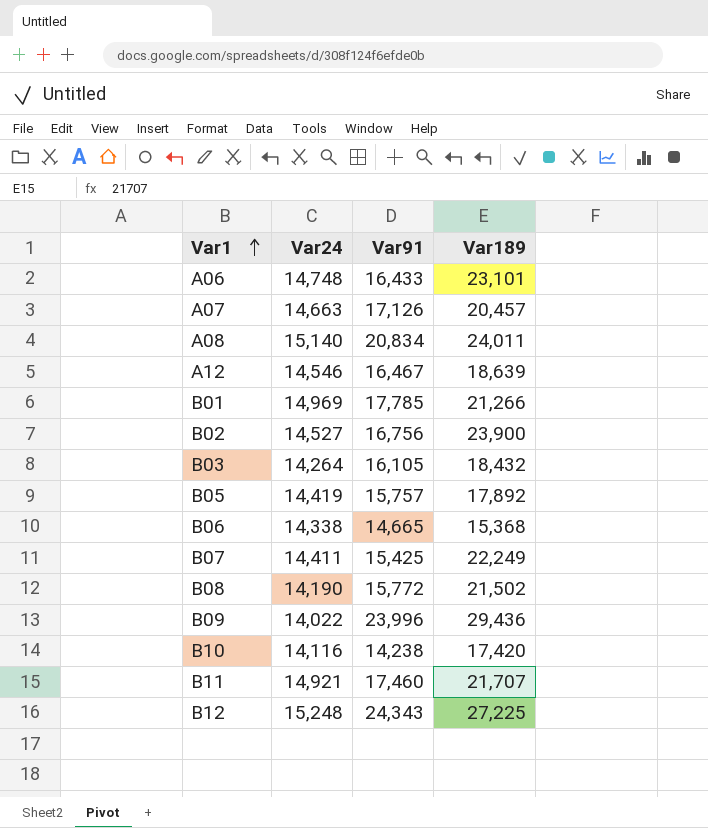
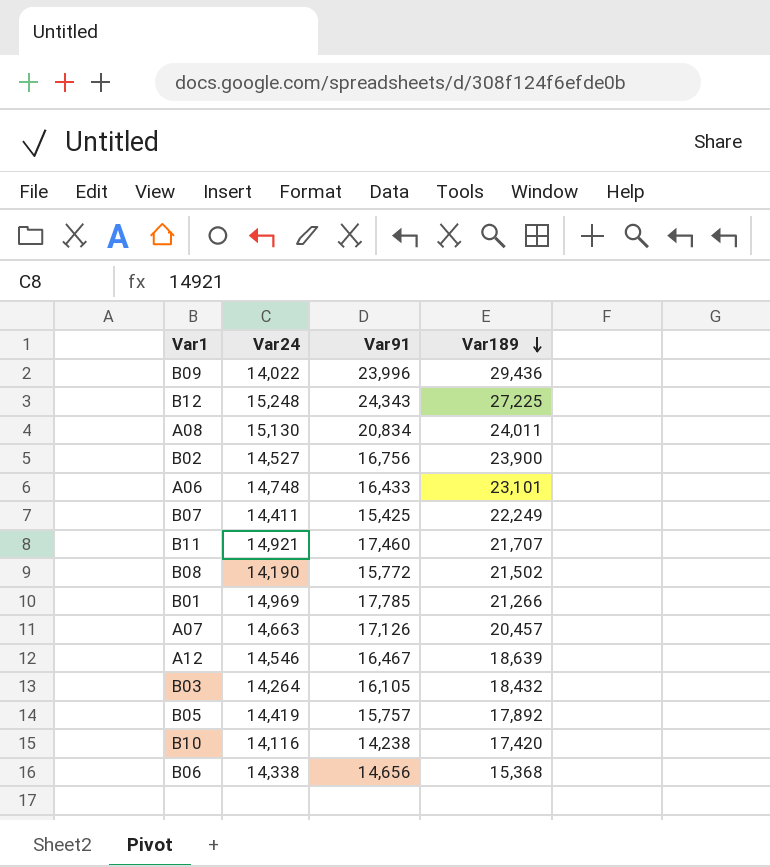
row order: Var1 ascending -> Var189 descending
A08 | Var24: 15,140 -> 15,130
B06 | Var91: 14,665 -> 14,656

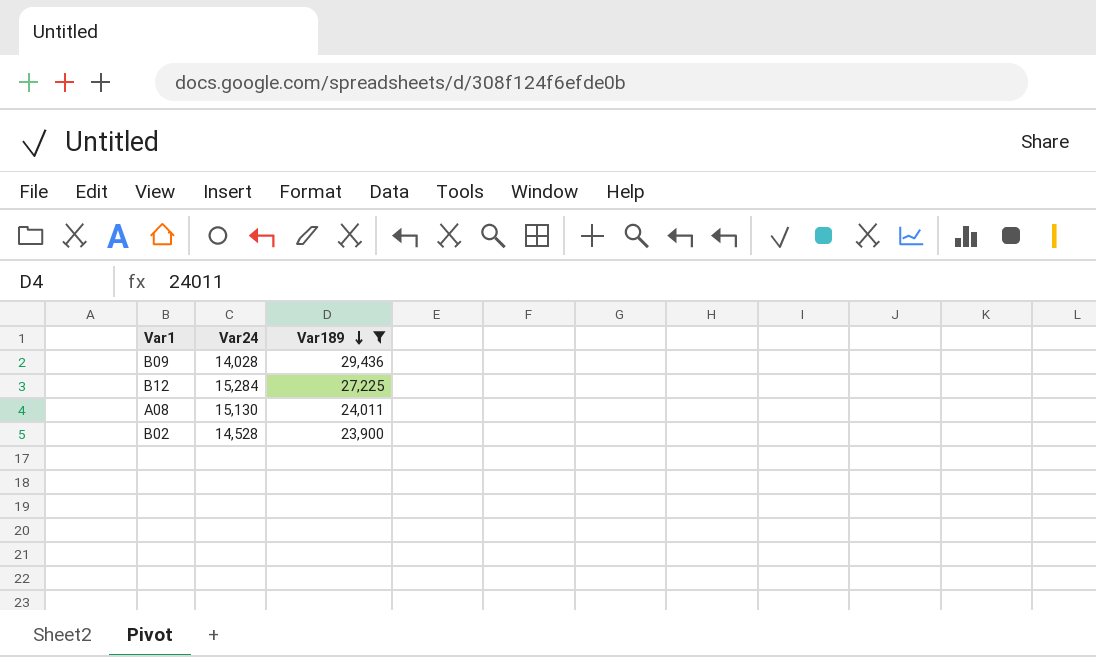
filter: none -> Var189 >= 23,900
column Var91 | position: 3 -> none
B09 | Var24: 14,022 -> 14,028
B12 | Var24: 15,248 -> 15,284
B02 | Var24: 14,527 -> 14,528

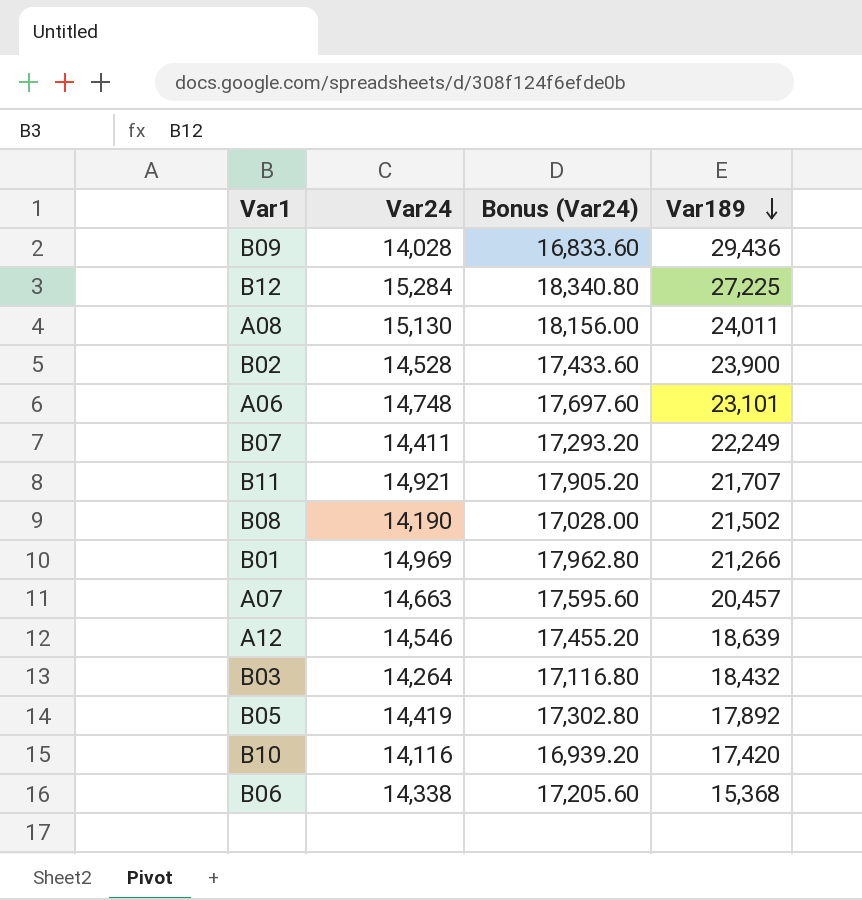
filter: Var189 >= 23,900 -> none
column Bonus (Var24) | formula: none -> [Var24] * 1.2

